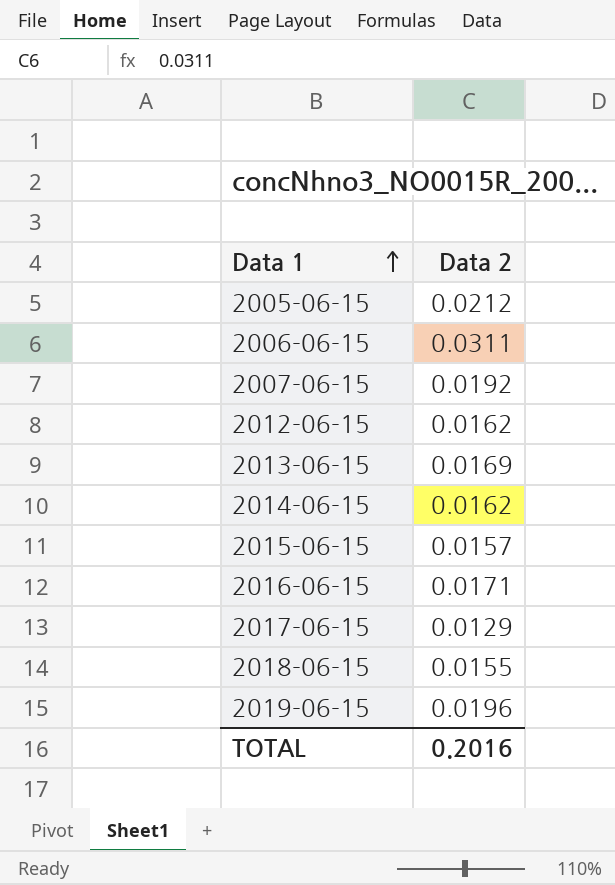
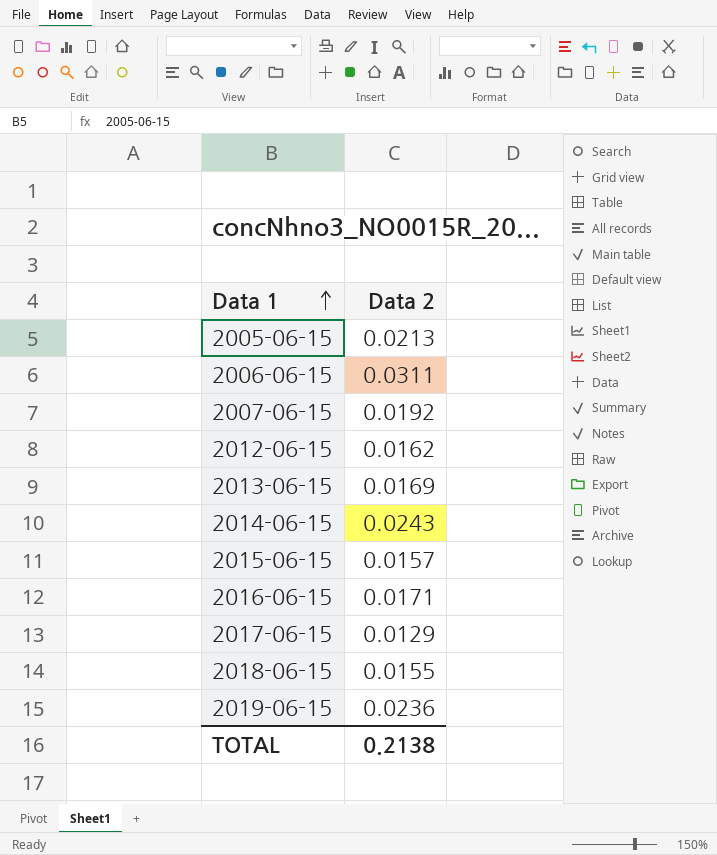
2005-06-15 | Data 2: 0.0212 -> 0.0213
2014-06-15 | Data 2: 0.0162 -> 0.0243
2019-06-15 | Data 2: 0.0196 -> 0.0236
TOTAL | Data 2: 0.2016 -> 0.2138

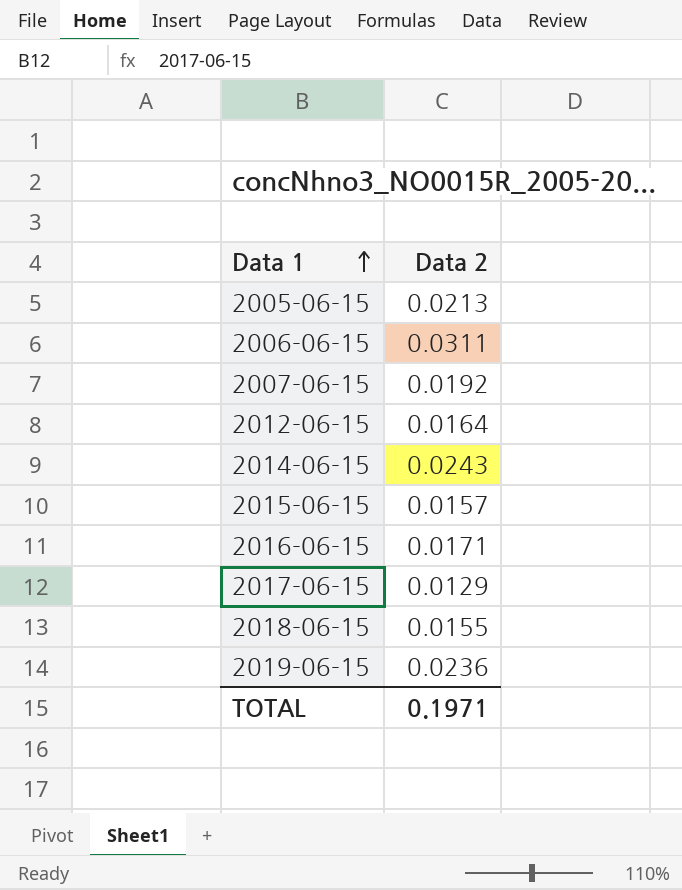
row 2013-06-15: 0.0169 -> none
2012-06-15 | Data 2: 0.0162 -> 0.0164
TOTAL | Data 2: 0.2138 -> 0.1971

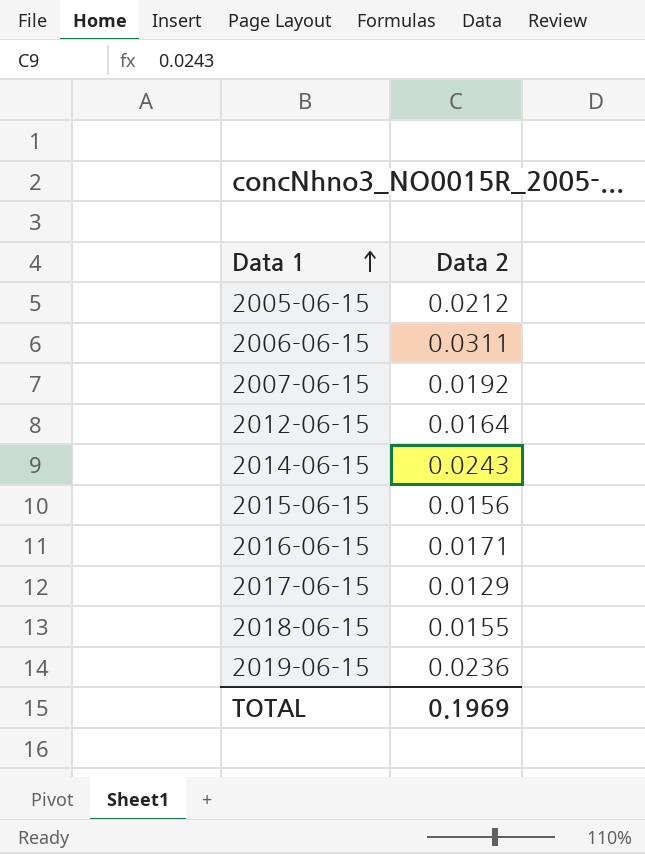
2005-06-15 | Data 2: 0.0213 -> 0.0212
2015-06-15 | Data 2: 0.0157 -> 0.0156
TOTAL | Data 2: 0.1971 -> 0.1969

